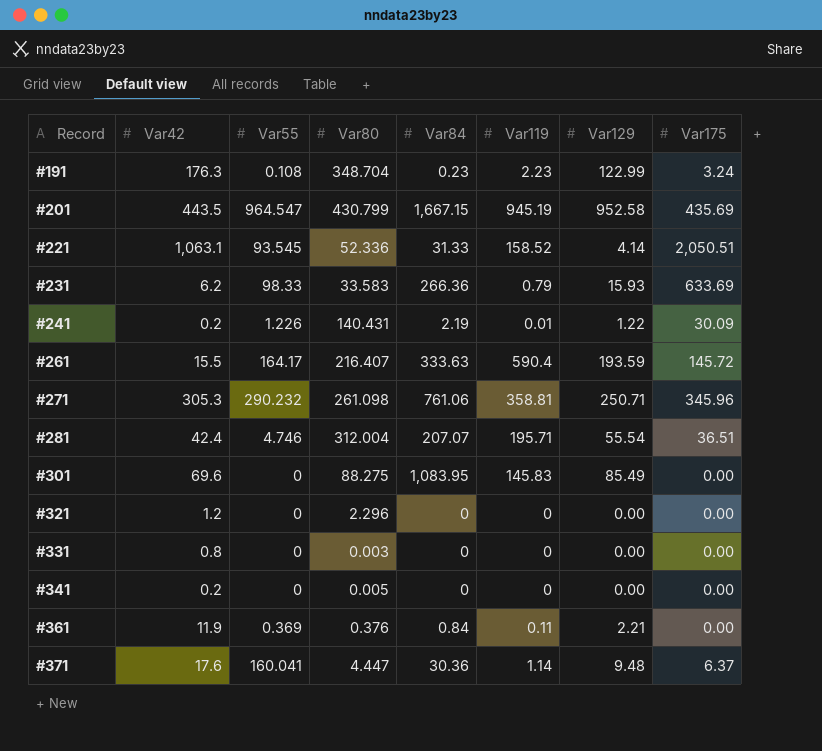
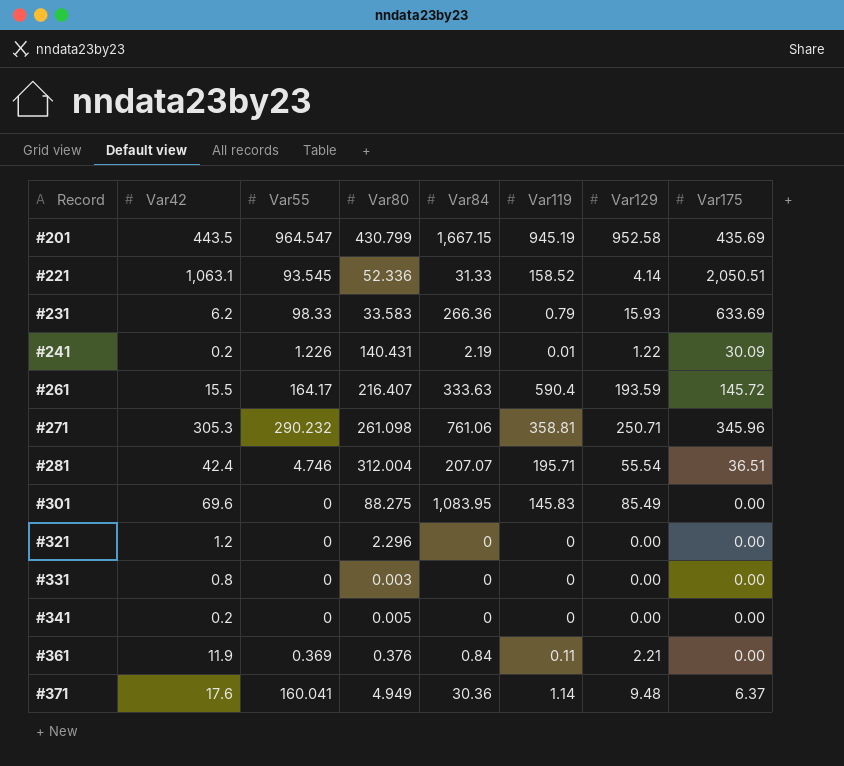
row #191: 176.3 | 0.108 | 348.704 | 0.23 | 2.23 | 122.99 | 3.24 -> none
#371 | Var80: 4.447 -> 4.949

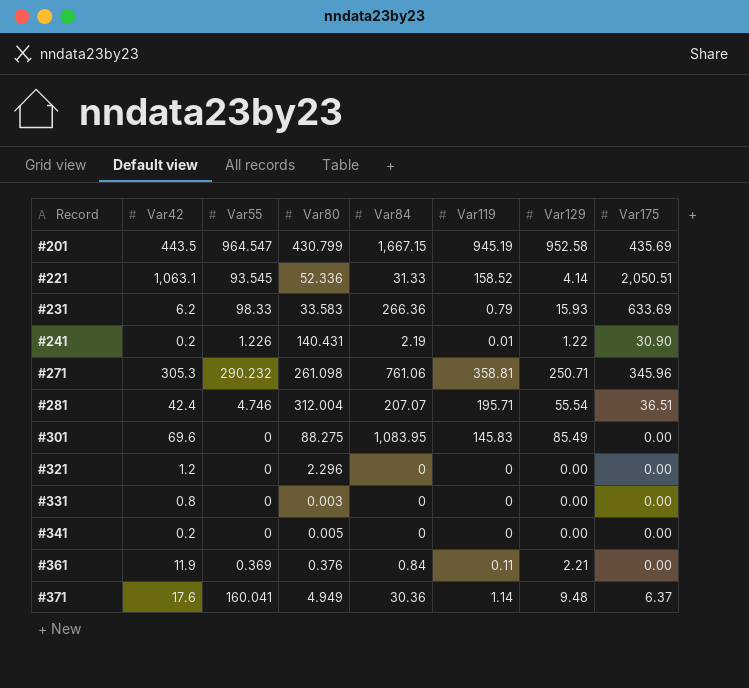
row #261: 15.5 | 164.17 | 216.407 | 333.63 | 590.4 | 193.59 | 145.72 -> none
#241 | Var175: 30.09 -> 30.90

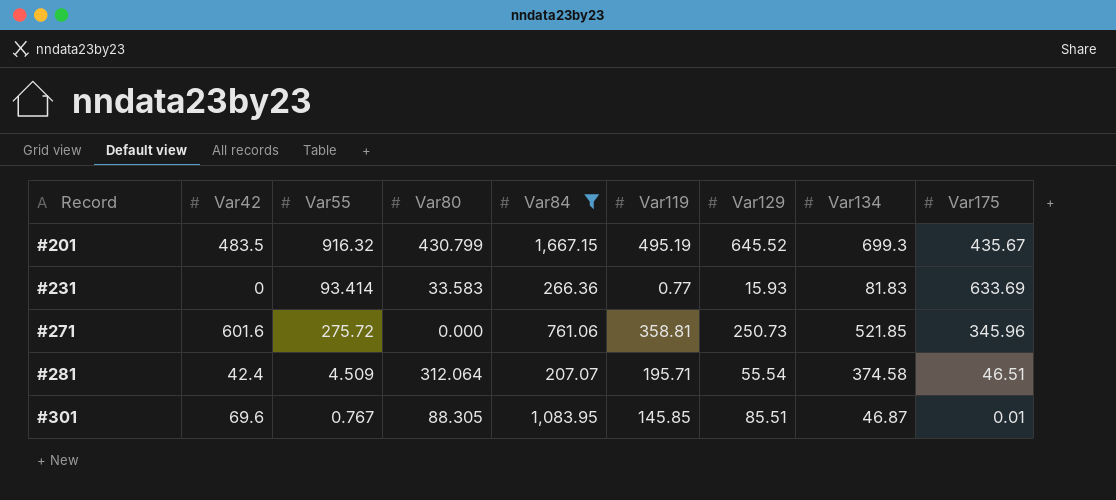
filter: none -> Var84 >= 207.07
column Var134 | position: none -> 8
#201 | Var42: 443.5 -> 483.5
#201 | Var55: 964.547 -> 916.32
#201 | Var119: 945.19 -> 495.19
#201 | Var129: 952.58 -> 645.52
#201 | Var175: 435.69 -> 435.67
#231 | Var42: 6.2 -> 0
#231 | Var55: 98.33 -> 93.414
#231 | Var119: 0.79 -> 0.77
#271 | Var42: 305.3 -> 601.6
#271 | Var55: 290.232 -> 275.72
#271 | Var80: 261.098 -> 0.000
#271 | Var129: 250.71 -> 250.73
#281 | Var55: 4.746 -> 4.509
#281 | Var80: 312.004 -> 312.064
#281 | Var175: 36.51 -> 46.51
#301 | Var55: 0 -> 0.767
#301 | Var80: 88.275 -> 88.305
#301 | Var119: 145.83 -> 145.85
#301 | Var129: 85.49 -> 85.51
#301 | Var175: 0.00 -> 0.01

